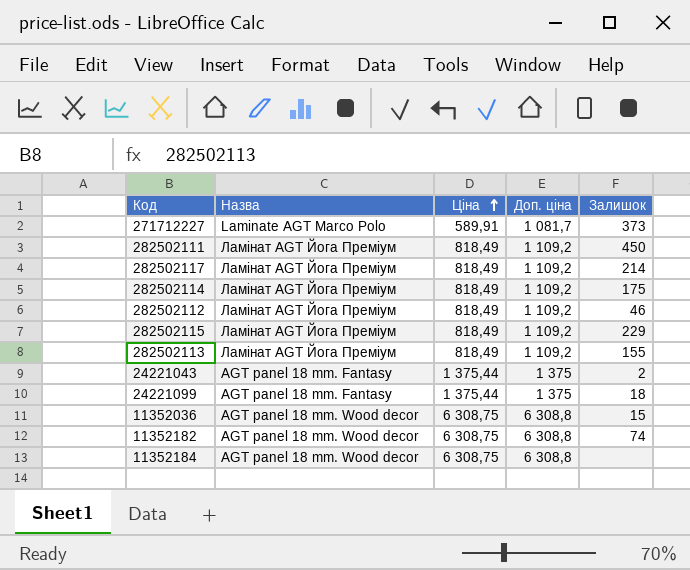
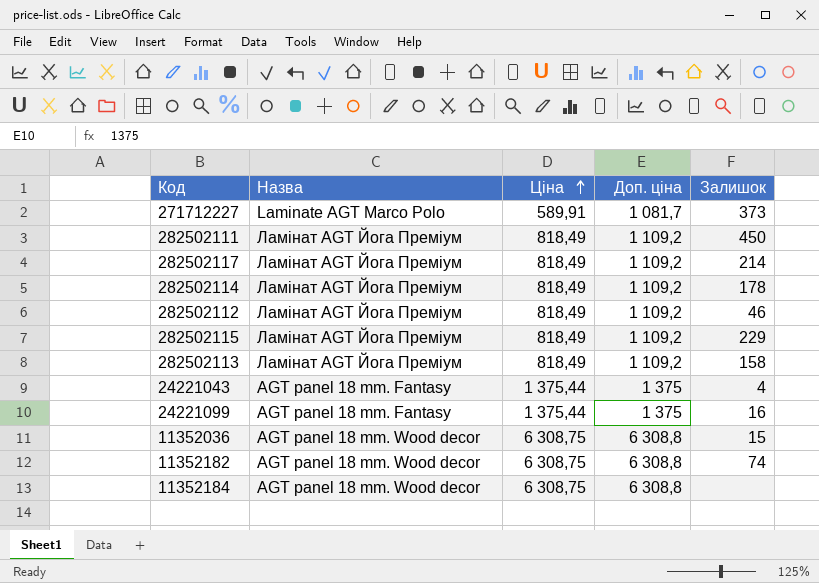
282502114 | Залишок: 175 -> 178
282502113 | Залишок: 155 -> 158
24221043 | Залишок: 2 -> 4
24221099 | Залишок: 18 -> 16

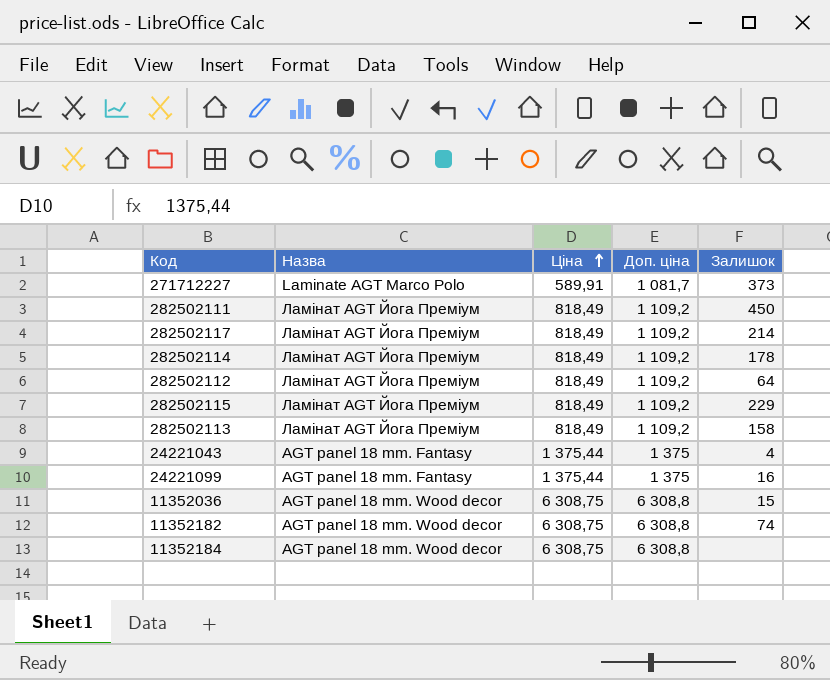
282502112 | Залишок: 46 -> 64

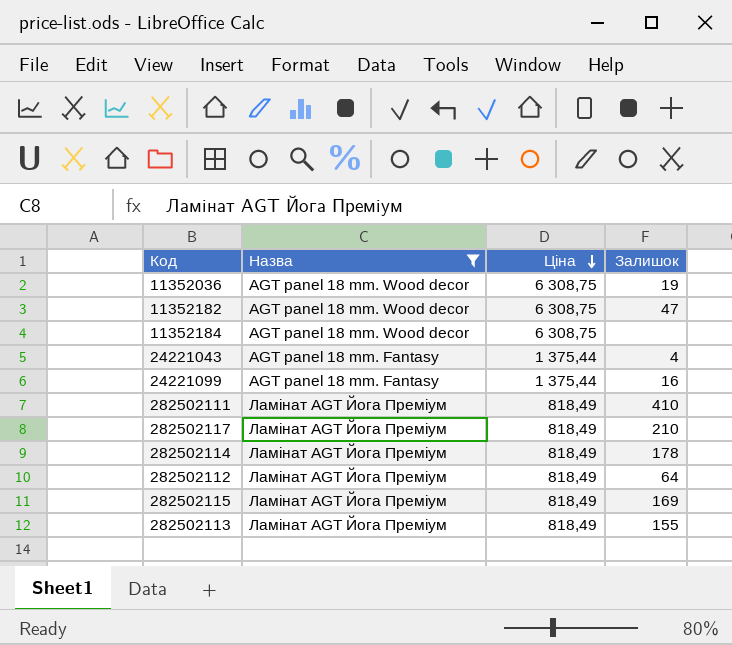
filter: none -> Назва != Laminate AGT Marco Polo
row order: Ціна ascending -> Ціна descending
column Доп. ціна | position: 4 -> none
11352036 | Залишок: 15 -> 19
11352182 | Залишок: 74 -> 47
282502111 | Залишок: 450 -> 410
282502117 | Залишок: 214 -> 210
282502115 | Залишок: 229 -> 169
282502113 | Залишок: 158 -> 155

